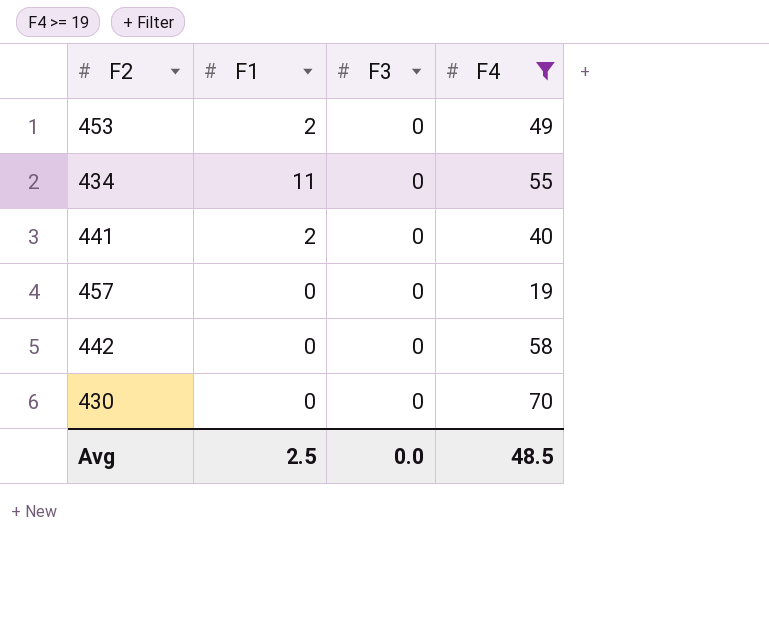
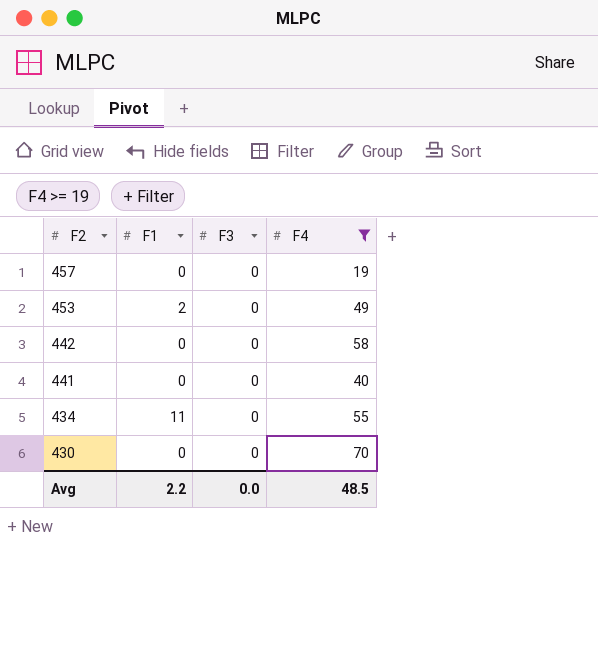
row order: none -> F2 descending
441 | F1: 2 -> 0
Avg | F1: 2.5 -> 2.2

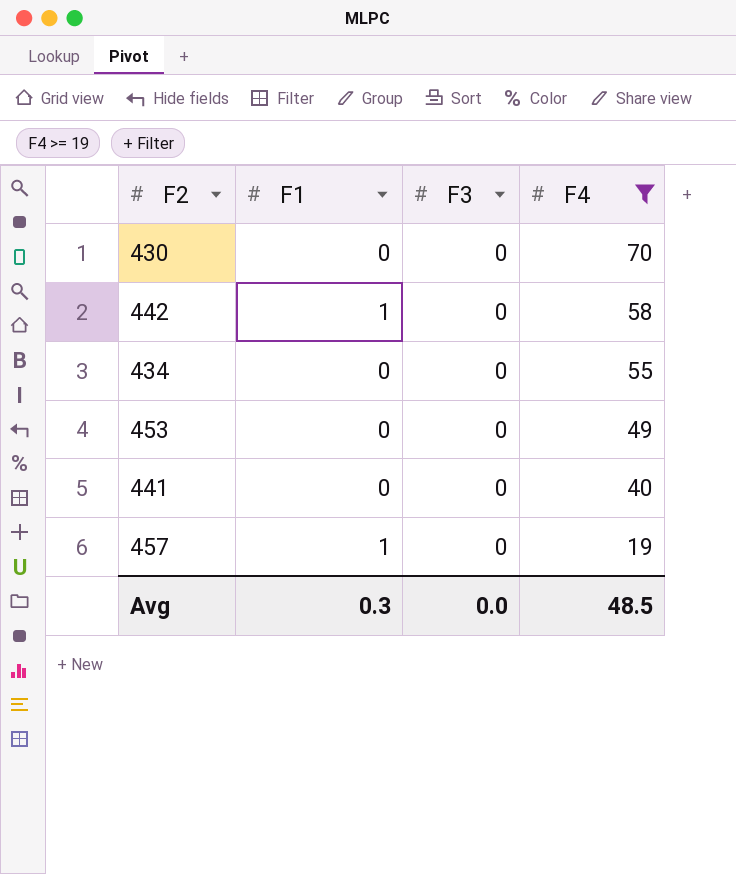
row order: F2 descending -> F4 descending
442 | F1: 0 -> 1
434 | F1: 11 -> 0
453 | F1: 2 -> 0
457 | F1: 0 -> 1
Avg | F1: 2.2 -> 0.3

